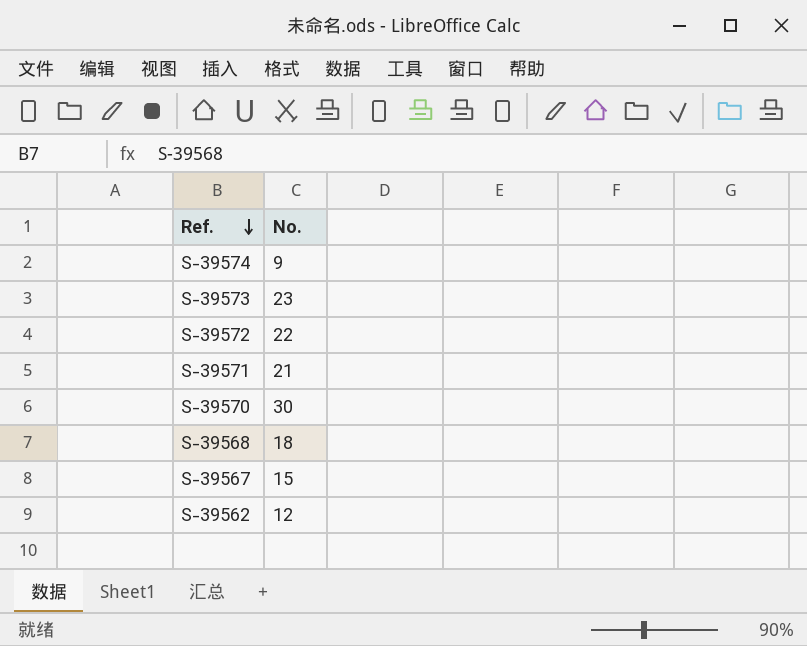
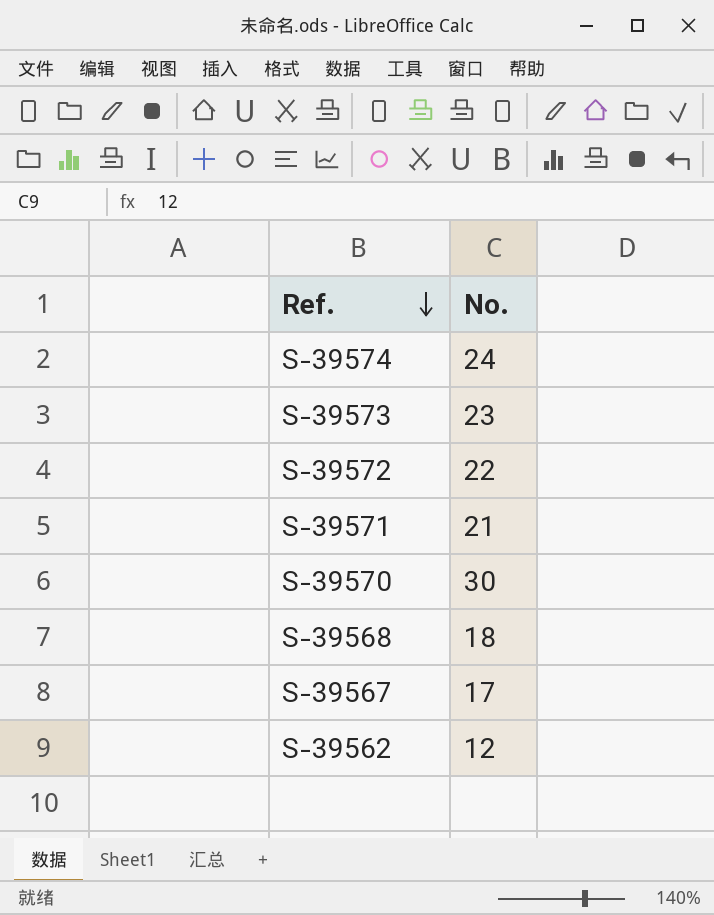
S-39574 | No.: 9 -> 24
S-39567 | No.: 15 -> 17

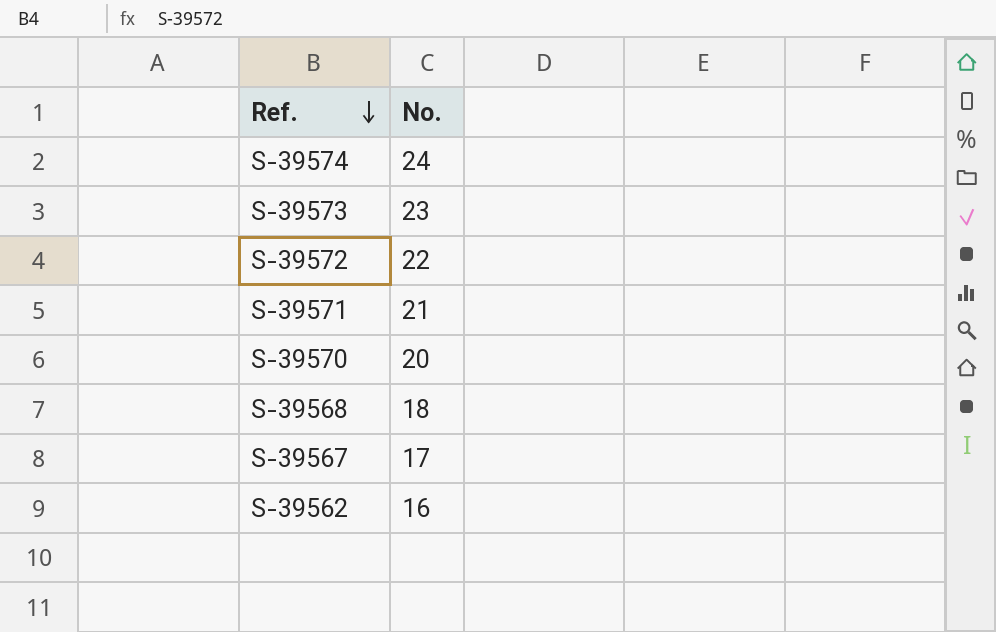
S-39570 | No.: 30 -> 20
S-39562 | No.: 12 -> 16

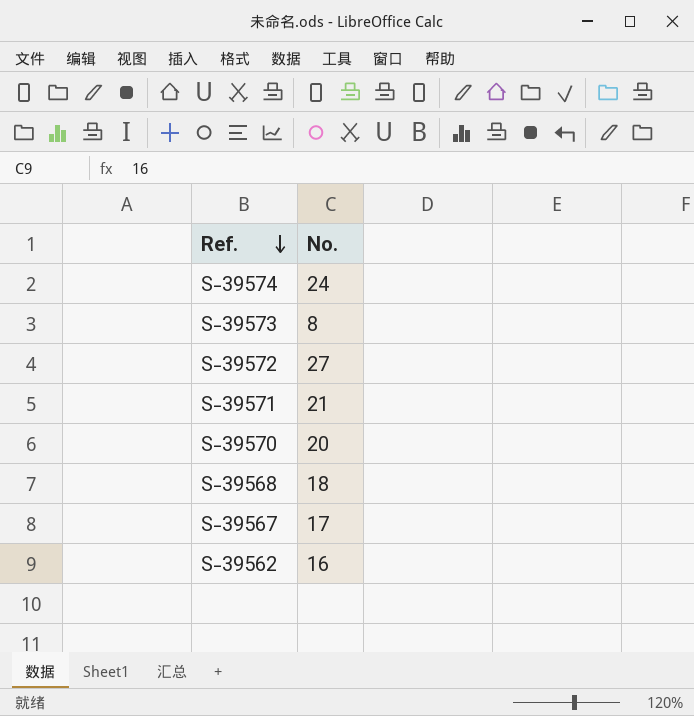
S-39573 | No.: 23 -> 8
S-39572 | No.: 22 -> 27

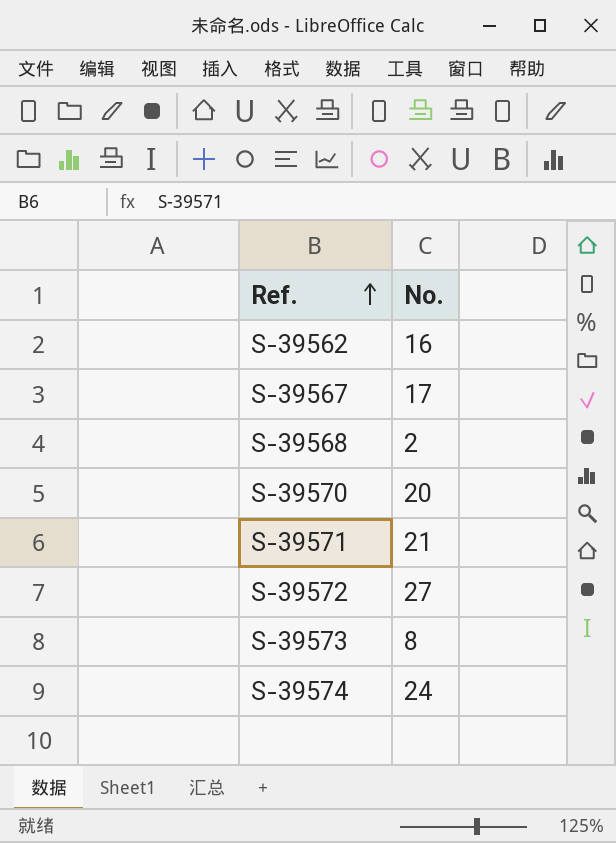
row order: Ref. descending -> Ref. ascending
S-39568 | No.: 18 -> 2

